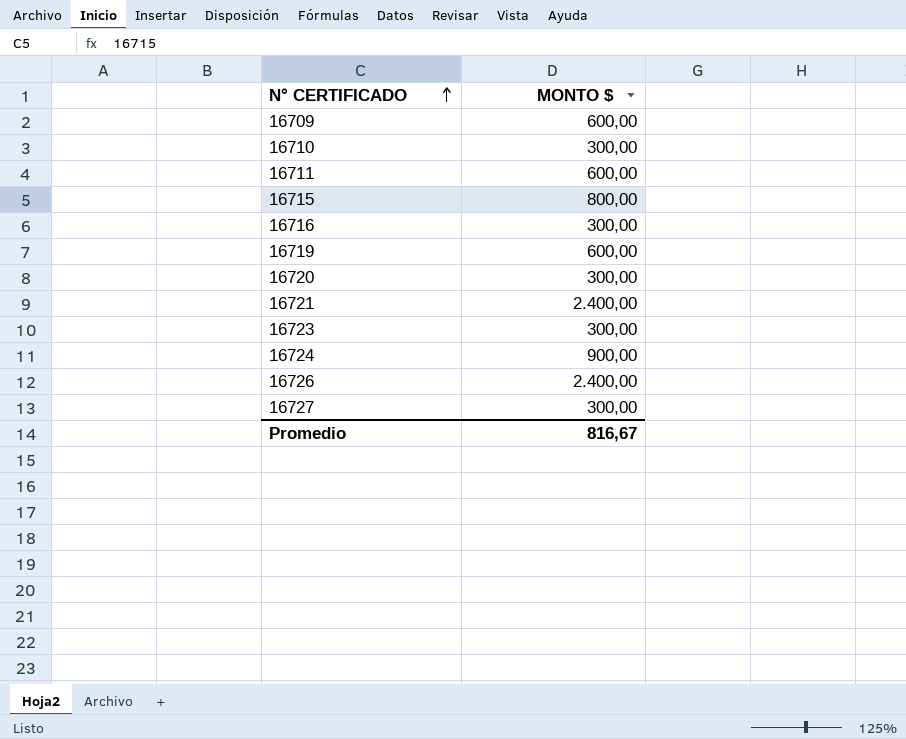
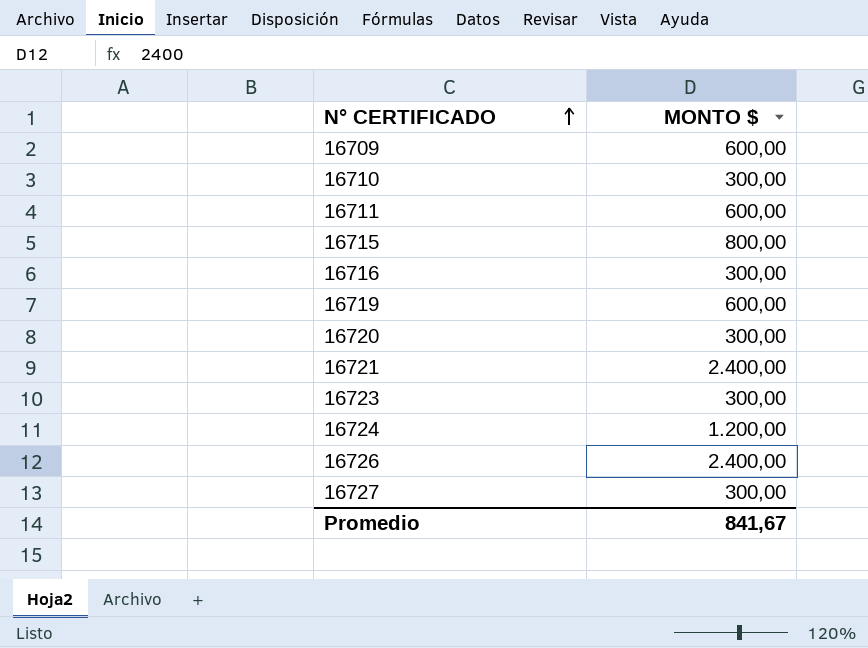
16724 | MONTO $: 900,00 -> 1.200,00
Promedio | MONTO $: 816,67 -> 841,67

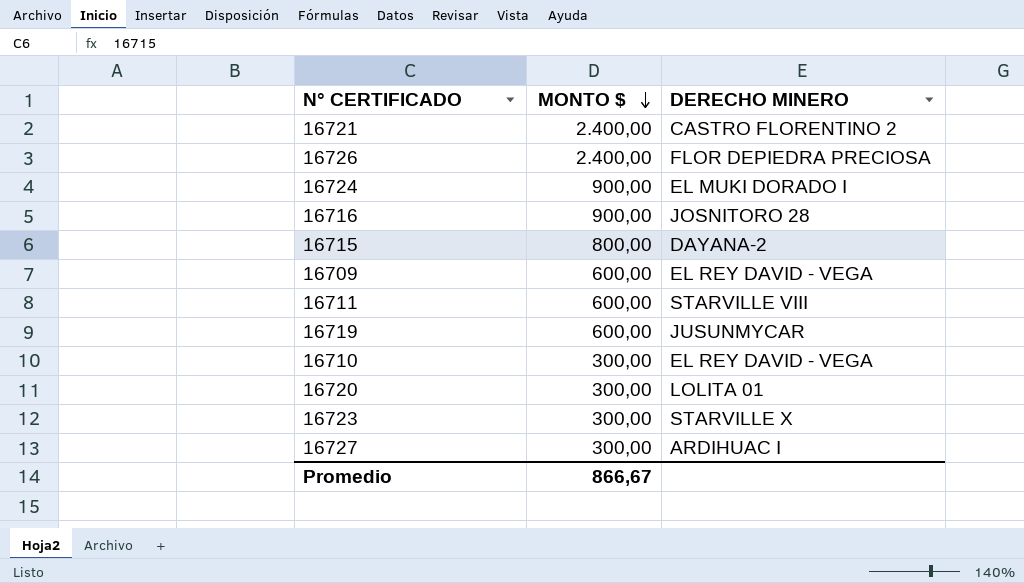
row order: N° CERTIFICADO ascending -> MONTO $ descending
column DERECHO MINERO | position: none -> 3
16724 | MONTO $: 1.200,00 -> 900,00
16716 | MONTO $: 300,00 -> 900,00
Promedio | MONTO $: 841,67 -> 866,67

